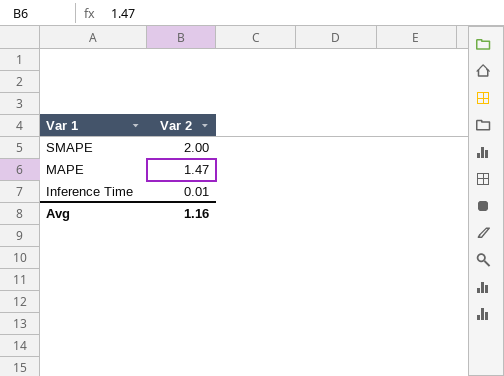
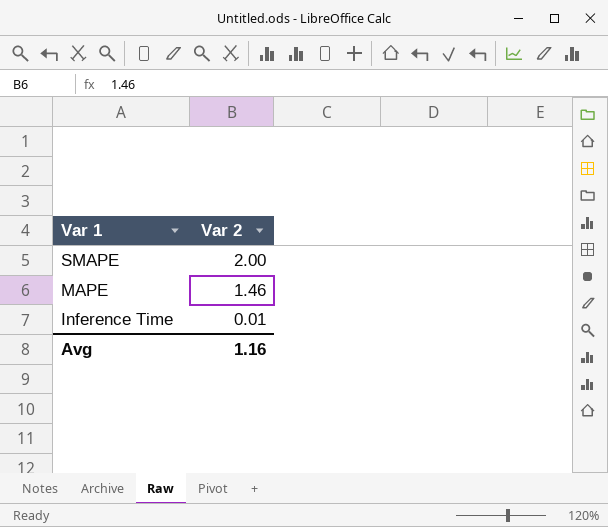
MAPE | Var 2: 1.47 -> 1.46

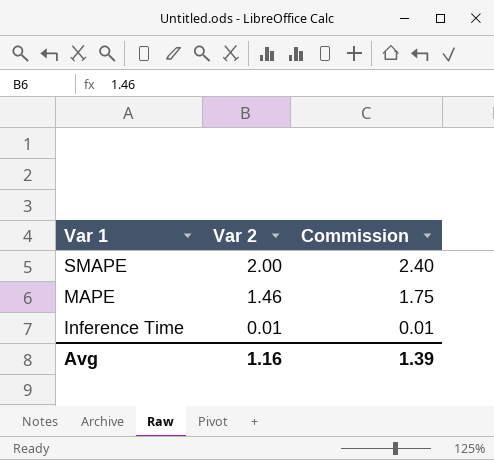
column Commission | formula: none -> [Var 2] * 1.2

